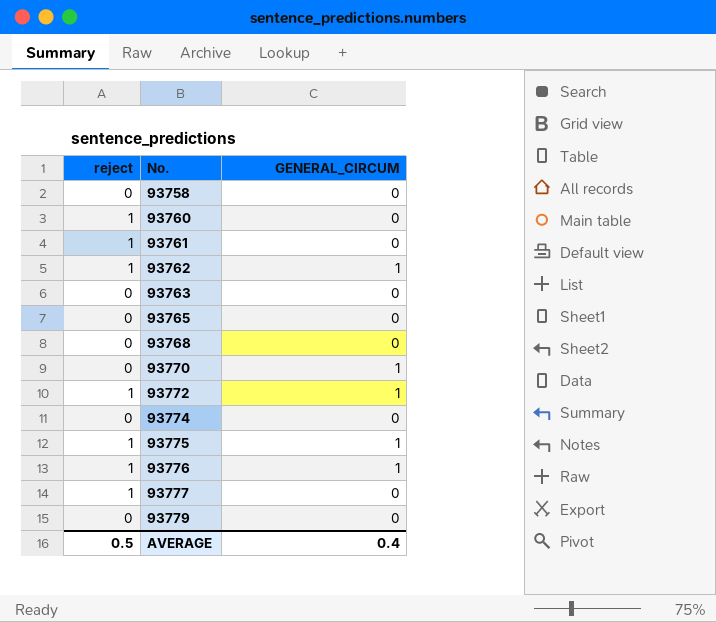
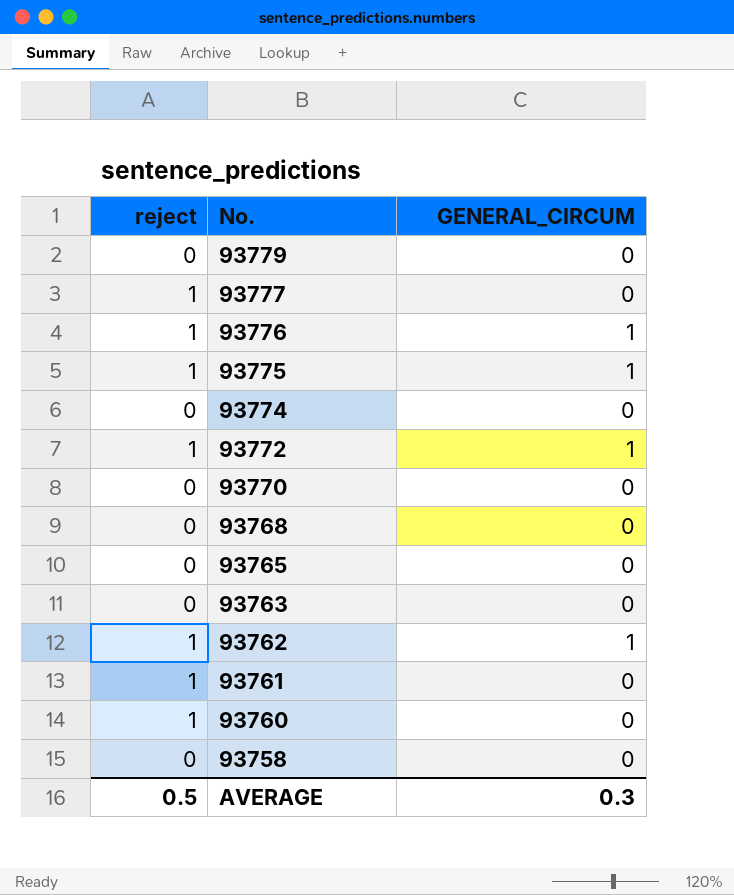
row order: No. ascending -> No. descending
93770 | GENERAL_CIRCUM: 1 -> 0
AVERAGE | GENERAL_CIRCUM: 0.4 -> 0.3

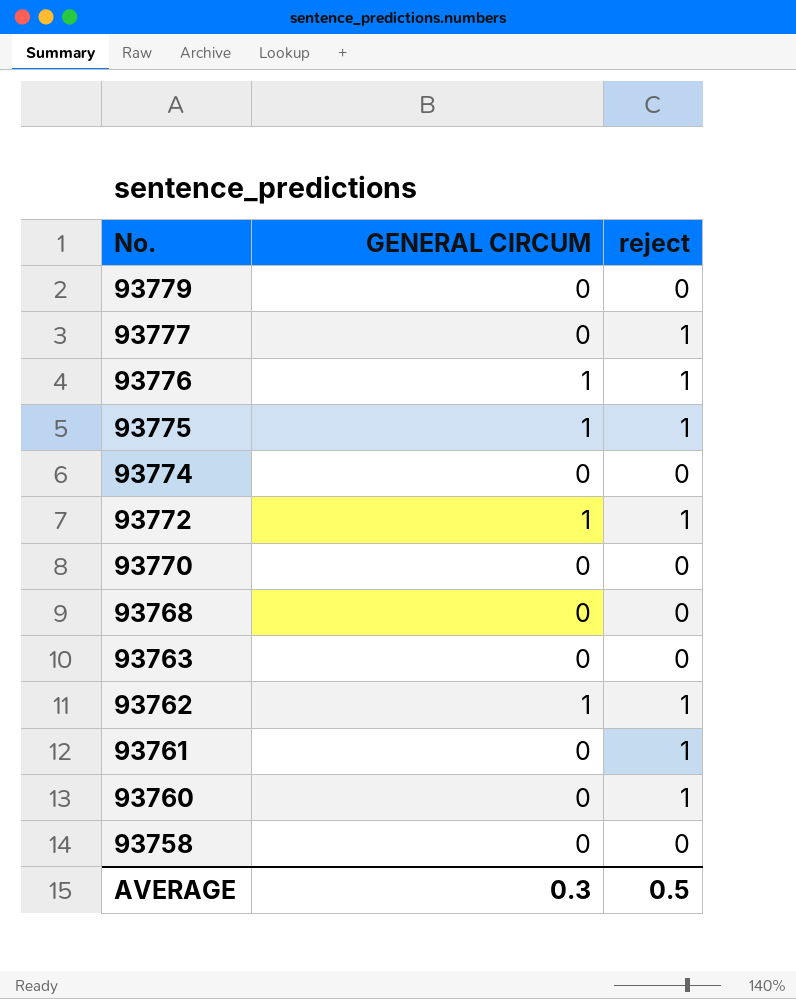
column name: GENERAL_CIRCUM -> GENERAL CIRCUM
column reject | position: 1 -> 3
row 93765: 0 | 0 -> none

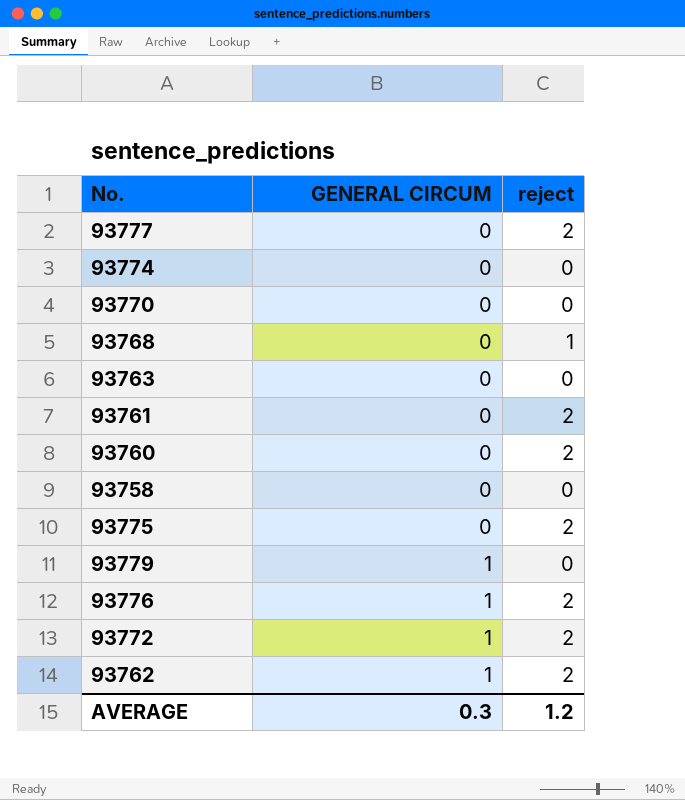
row order: No. descending -> GENERAL CIRCUM ascending
93777 | reject: 1 -> 2
93768 | reject: 0 -> 1
93761 | reject: 1 -> 2
93760 | reject: 1 -> 2
93775 | GENERAL CIRCUM: 1 -> 0
93775 | reject: 1 -> 2
93779 | GENERAL CIRCUM: 0 -> 1
93776 | reject: 1 -> 2
93772 | reject: 1 -> 2
93762 | reject: 1 -> 2
AVERAGE | reject: 0.5 -> 1.2

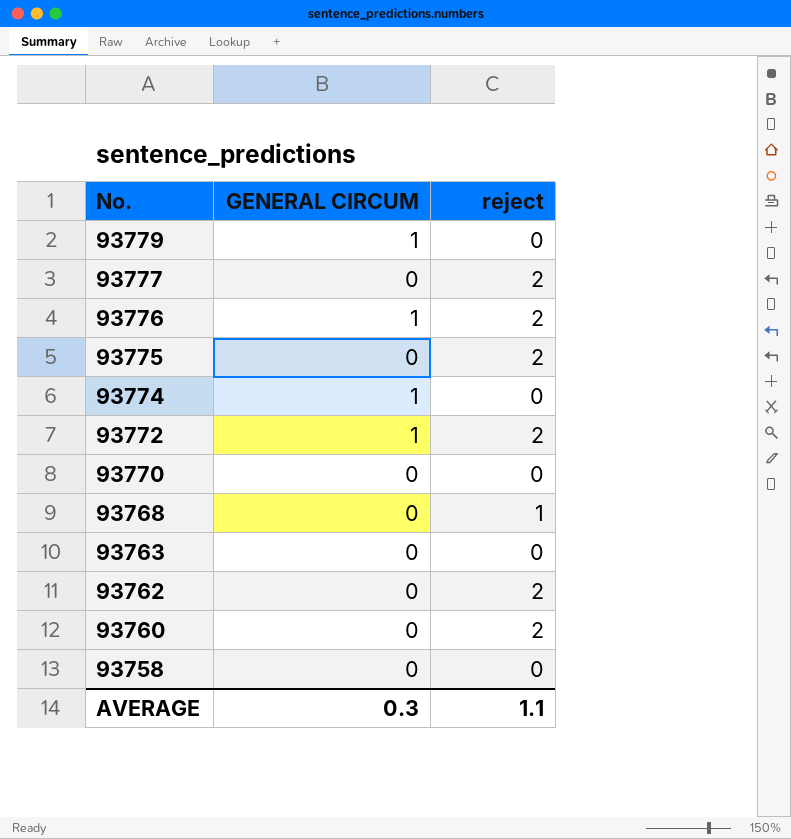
row order: GENERAL CIRCUM ascending -> No. descending
row 93761: 0 | 2 -> none
93774 | GENERAL CIRCUM: 0 -> 1
93762 | GENERAL CIRCUM: 1 -> 0
AVERAGE | reject: 1.2 -> 1.1

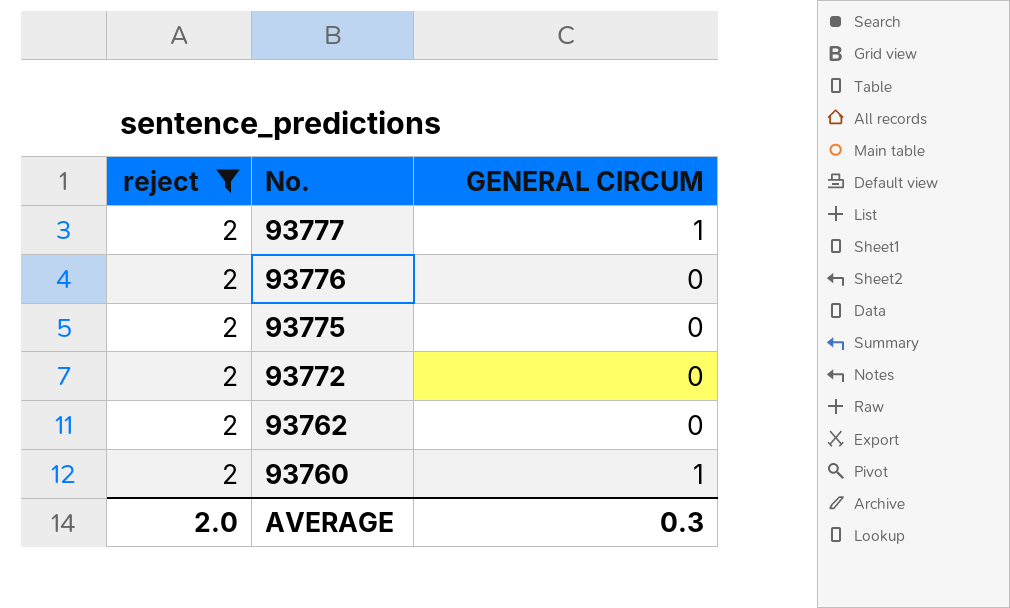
filter: none -> reject = 2
column reject | position: 3 -> 1
93777 | GENERAL CIRCUM: 0 -> 1
93776 | GENERAL CIRCUM: 1 -> 0
93772 | GENERAL CIRCUM: 1 -> 0
93760 | GENERAL CIRCUM: 0 -> 1
AVERAGE | reject: 1.1 -> 2.0

